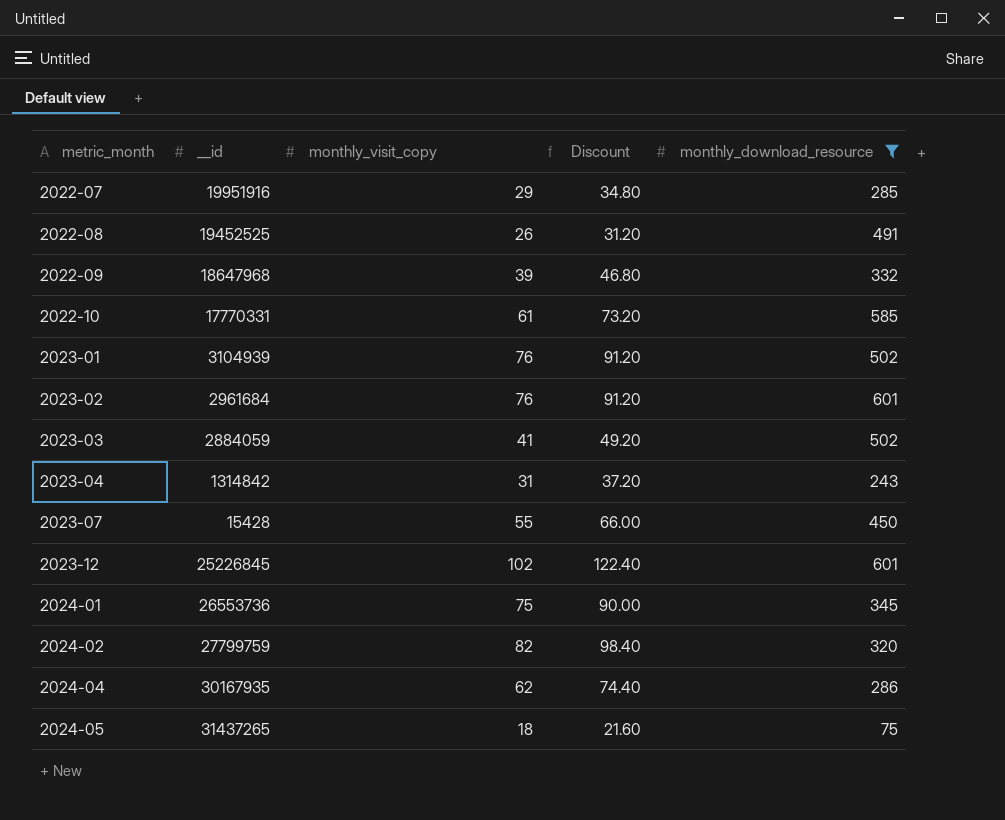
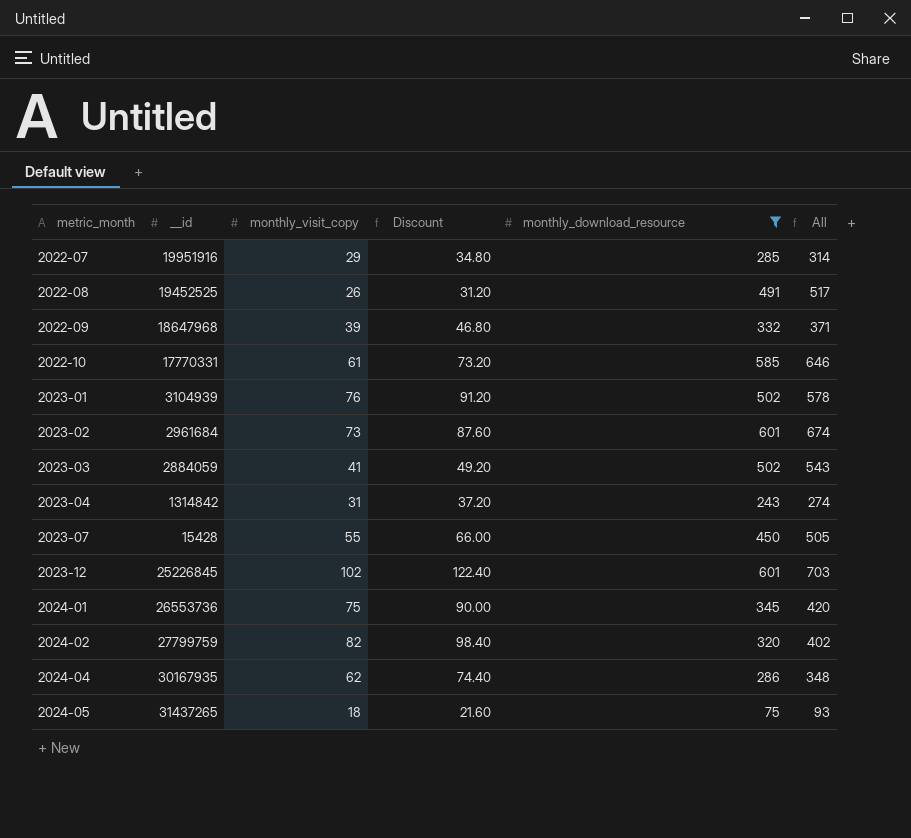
column All | formula: none -> [monthly_visit_copy] + [monthly_download_resource]
2023-02 | monthly_visit_copy: 76 -> 73
2023-02 | Discount: 91.20 -> 87.60

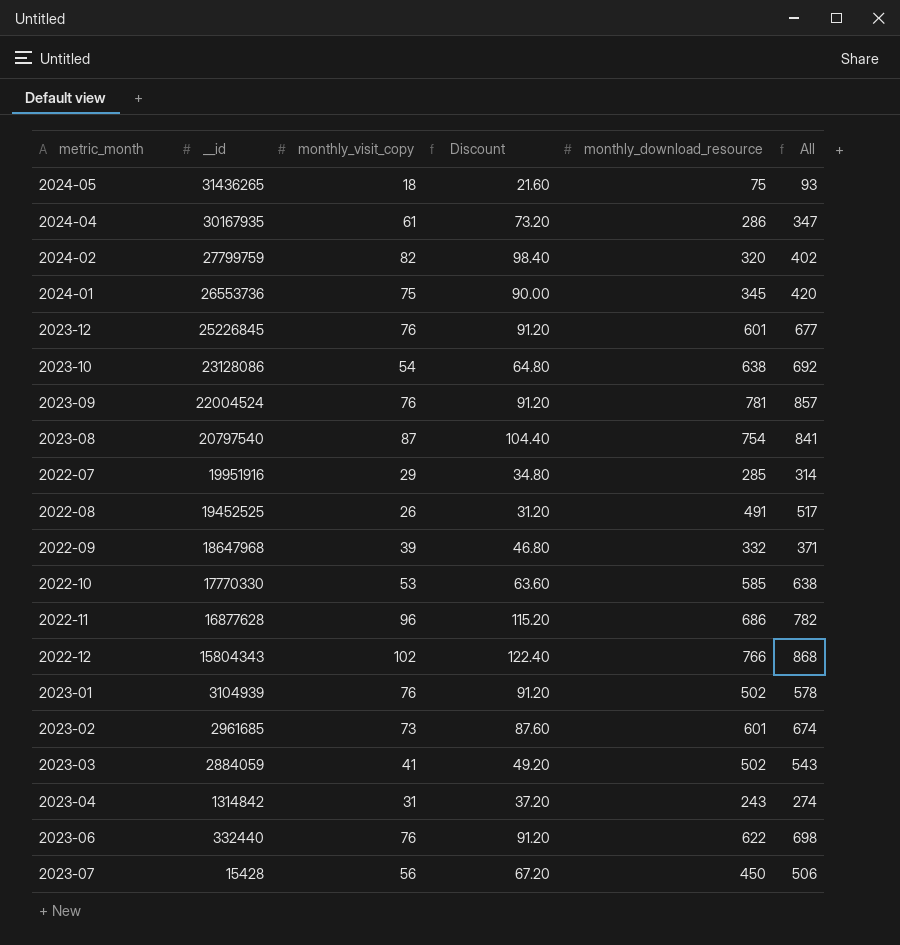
filter: monthly_download_resource <= 601 -> none
row order: metric_month ascending -> __id descending
2024-05 | __id: 31437265 -> 31436265
2024-04 | monthly_visit_copy: 62 -> 61
2024-04 | Discount: 74.40 -> 73.20
2024-04 | All: 348 -> 347
2023-12 | monthly_visit_copy: 102 -> 76
2023-12 | Discount: 122.40 -> 91.20
2023-12 | All: 703 -> 677
2022-10 | __id: 17770331 -> 17770330
2022-10 | monthly_visit_copy: 61 -> 53
2022-10 | Discount: 73.20 -> 63.60
2022-10 | All: 646 -> 638
2023-02 | __id: 2961684 -> 2961685
2023-07 | monthly_visit_copy: 55 -> 56
2023-07 | Discount: 66.00 -> 67.20
2023-07 | All: 505 -> 506

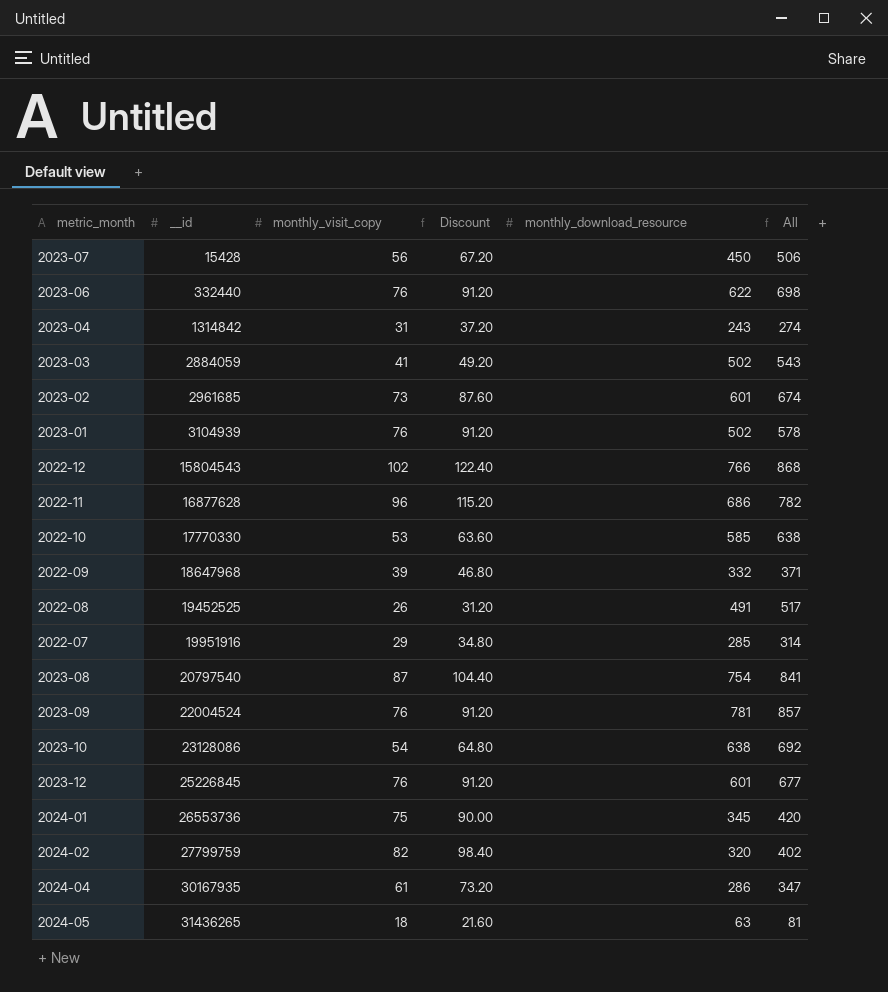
row order: __id descending -> __id ascending
2022-12 | __id: 15804343 -> 15804543
2024-05 | monthly_download_resource: 75 -> 63
2024-05 | All: 93 -> 81

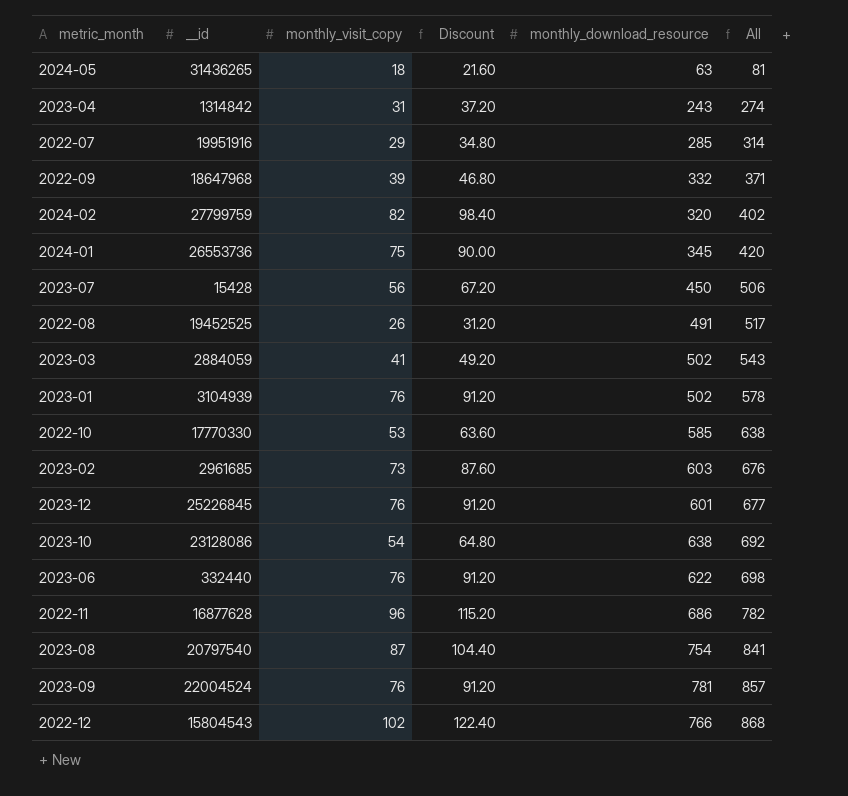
row order: __id ascending -> All ascending
row 2024-04: 30167935 | 61 | 73.20 | 286 | 347 -> none
2023-02 | monthly_download_resource: 601 -> 603
2023-02 | All: 674 -> 676

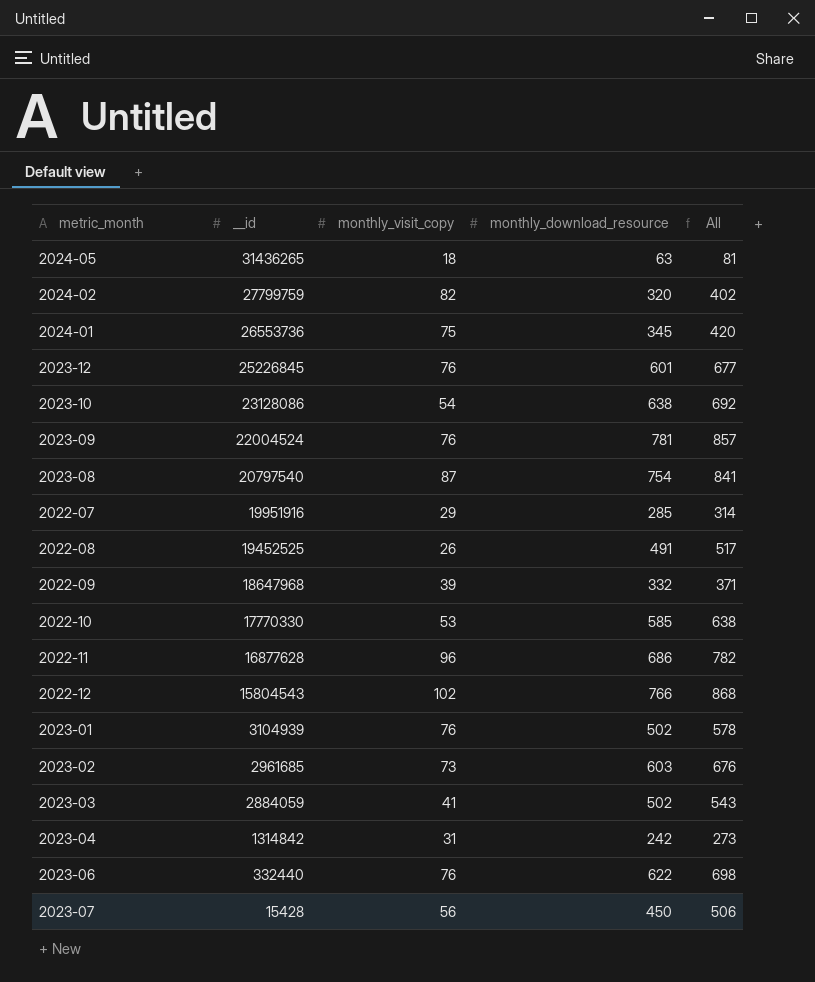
row order: All ascending -> __id descending
column Discount | formula: [monthly_visit_copy] * 1.2 -> none
2023-04 | monthly_download_resource: 243 -> 242
2023-04 | All: 274 -> 273

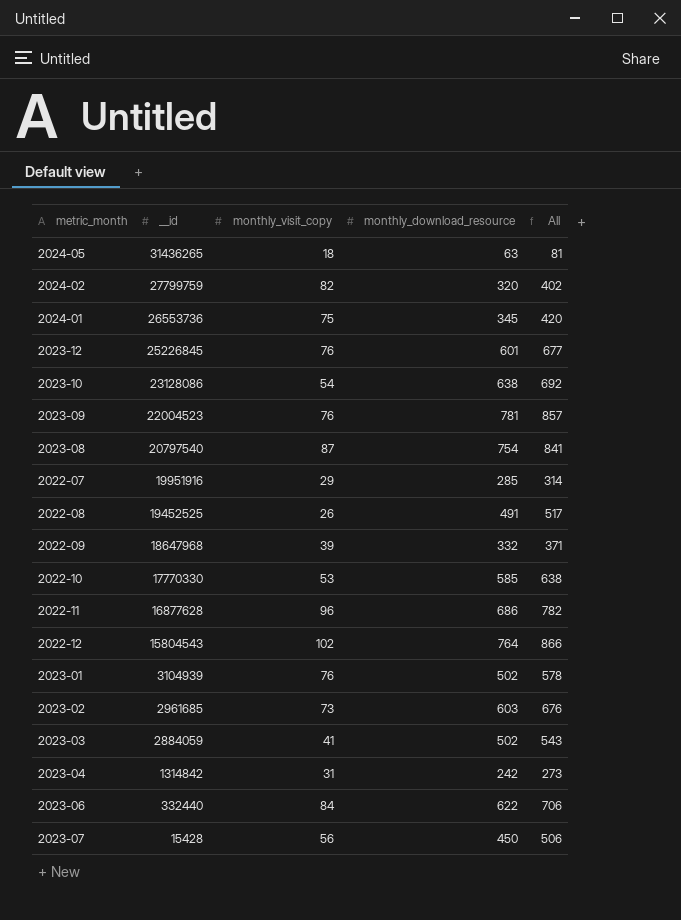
2023-09 | __id: 22004524 -> 22004523
2022-12 | monthly_download_resource: 766 -> 764
2022-12 | All: 868 -> 866
2023-06 | monthly_visit_copy: 76 -> 84
2023-06 | All: 698 -> 706

